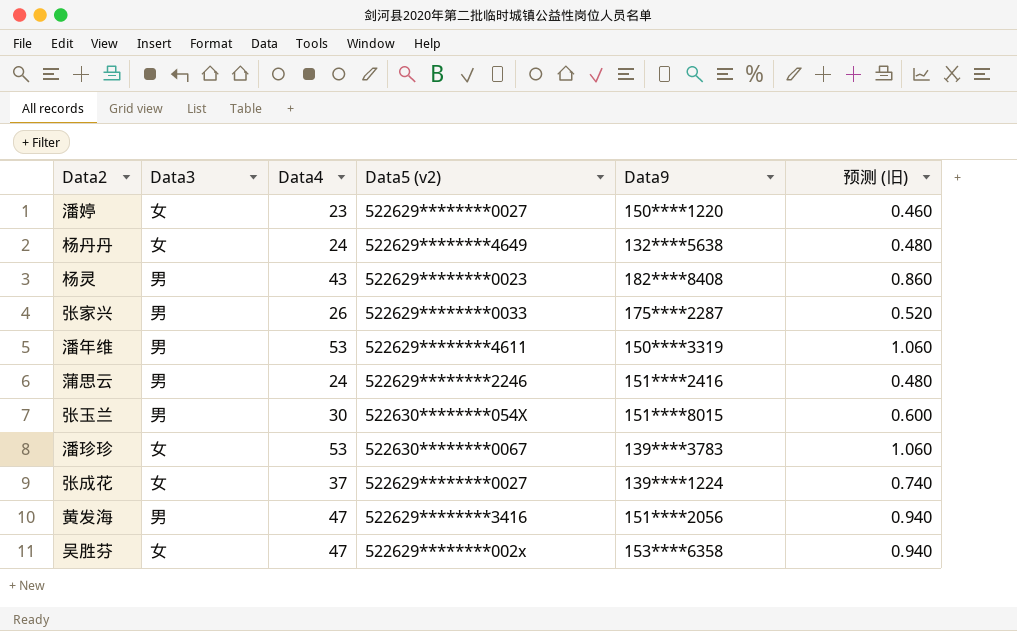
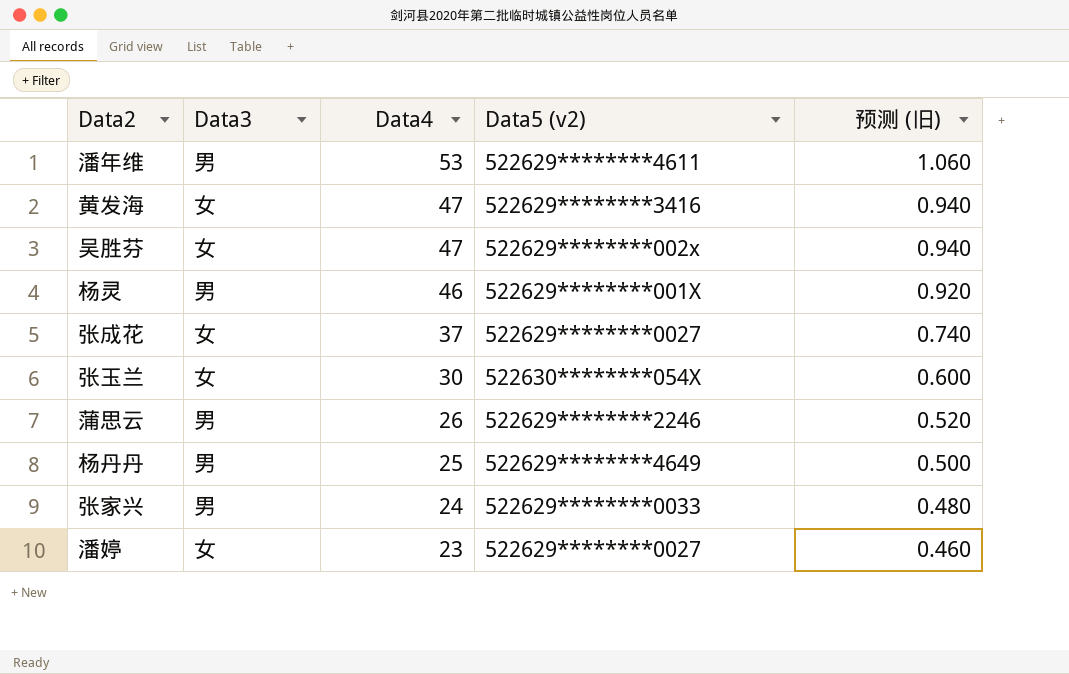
row order: none -> Data4 descending
column Data9 | position: 5 -> none
row 潘珍珍: 女 | 53 | 522630********0067 | 139****3783 | 1.060 -> none
黄发海 | Data3: 男 -> 女
杨灵 | Data4: 43 -> 46
杨灵 | Data5 (v2): 522629********0023 -> 522629********001X
杨灵 | 预测 (旧): 0.860 -> 0.920
张玉兰 | Data3: 男 -> 女
蒲思云 | Data4: 24 -> 26
蒲思云 | 预测 (旧): 0.480 -> 0.520
杨丹丹 | Data3: 女 -> 男
杨丹丹 | Data4: 24 -> 25
杨丹丹 | 预测 (旧): 0.480 -> 0.500
张家兴 | Data4: 26 -> 24
张家兴 | 预测 (旧): 0.520 -> 0.480

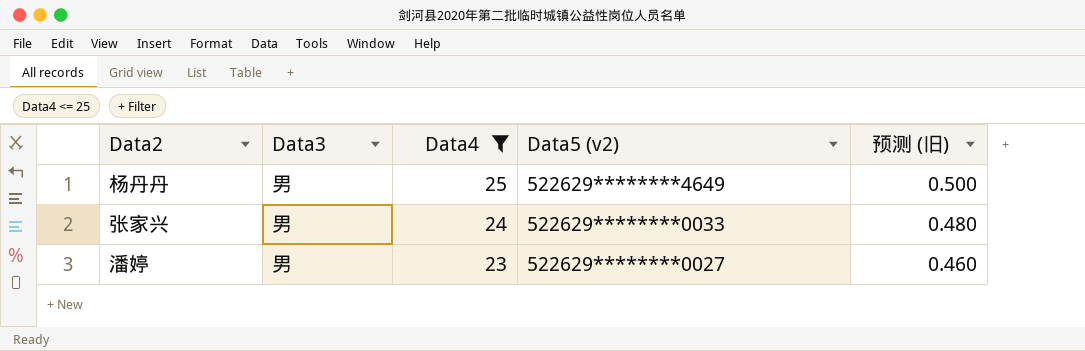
filter: none -> Data4 <= 25
潘婷 | Data3: 女 -> 男

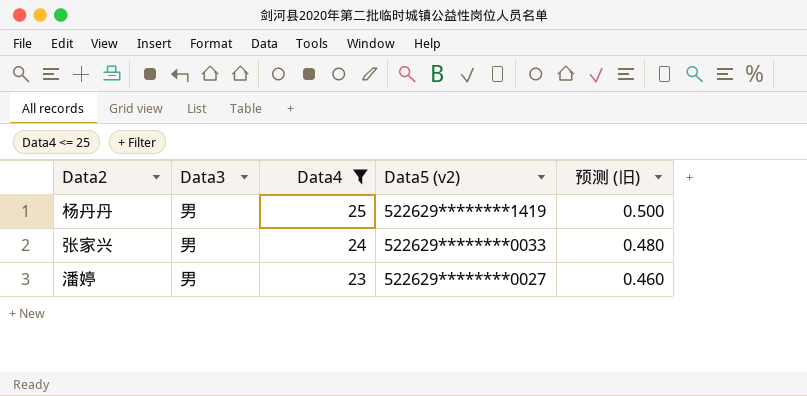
杨丹丹 | Data5 (v2): 522629********4649 -> 522629********1419

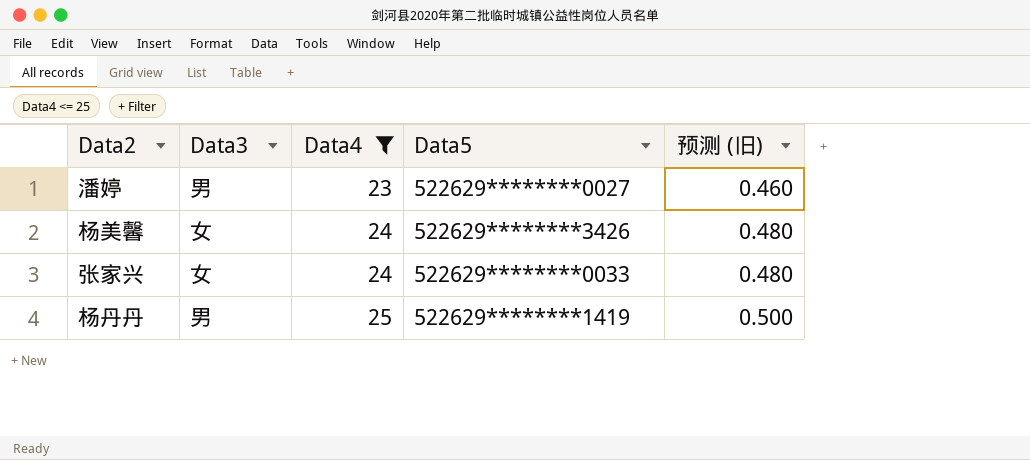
row order: Data4 descending -> Data4 ascending
column name: Data5 (v2) -> Data5
row 杨美馨: none -> 女 | 24 | 522629********3426 | 0.480
张家兴 | Data3: 男 -> 女

